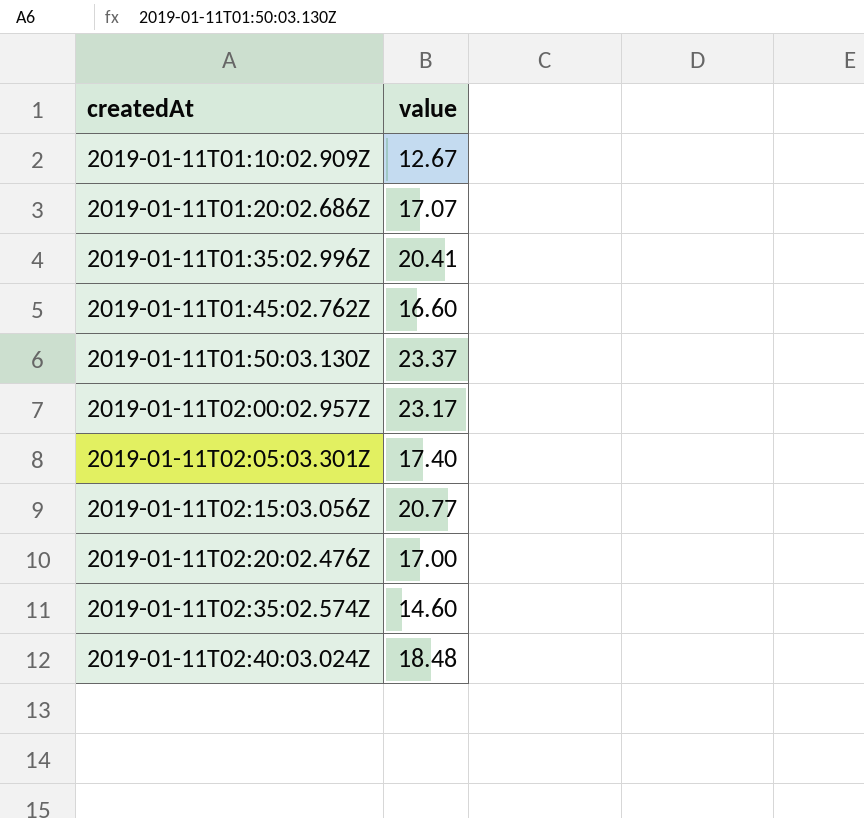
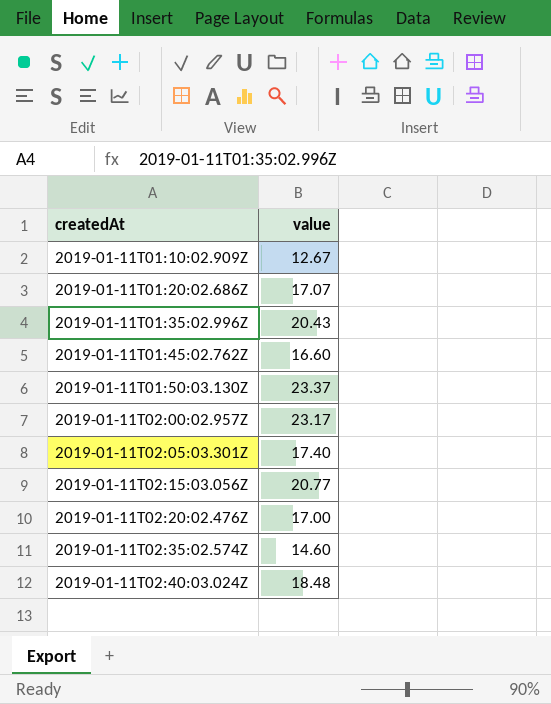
2019-01-11T01:35:02.996Z | value: 20.41 -> 20.43

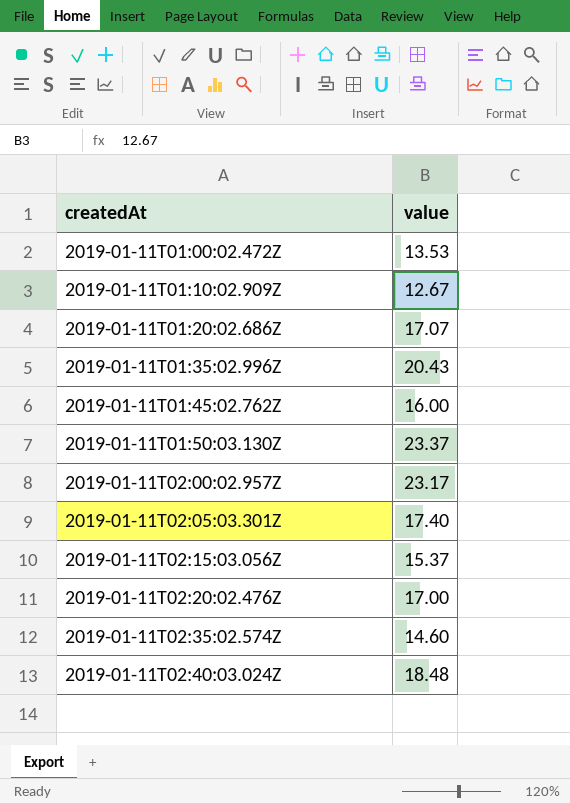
row 2019-01-11T01:00:02.472Z: none -> 13.53
2019-01-11T01:45:02.762Z | value: 16.60 -> 16.00
2019-01-11T02:15:03.056Z | value: 20.77 -> 15.37

